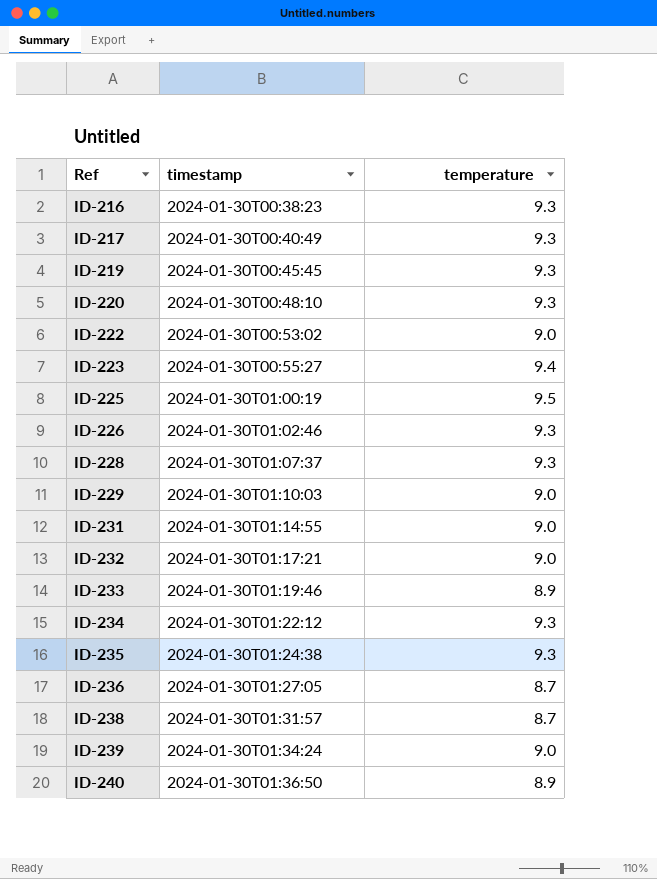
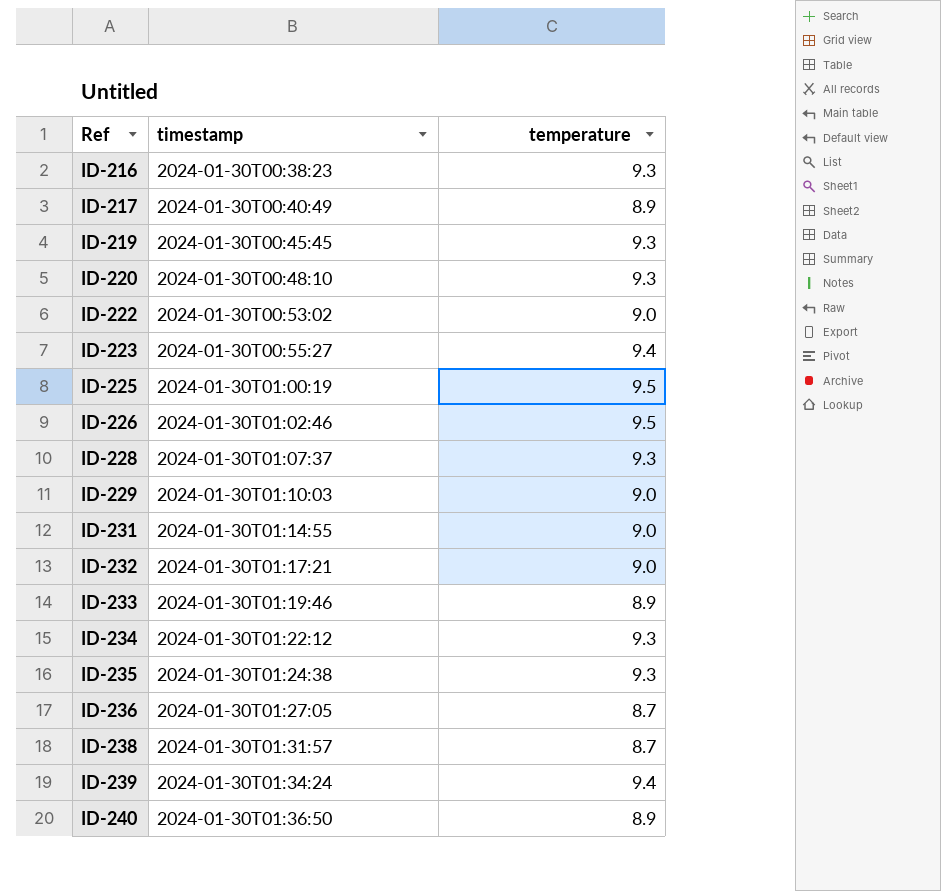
ID-217 | temperature: 9.3 -> 8.9
ID-226 | temperature: 9.3 -> 9.5
ID-239 | temperature: 9.0 -> 9.4

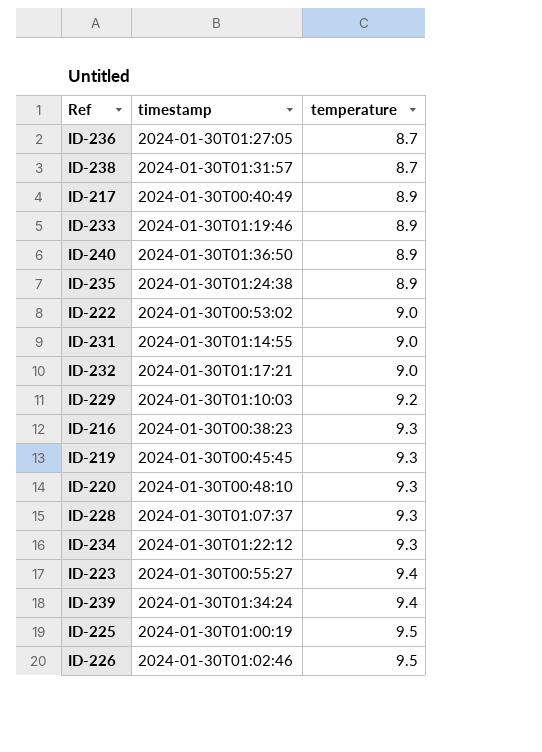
row order: Ref ascending -> temperature ascending
ID-235 | temperature: 9.3 -> 8.9
ID-229 | temperature: 9.0 -> 9.2

